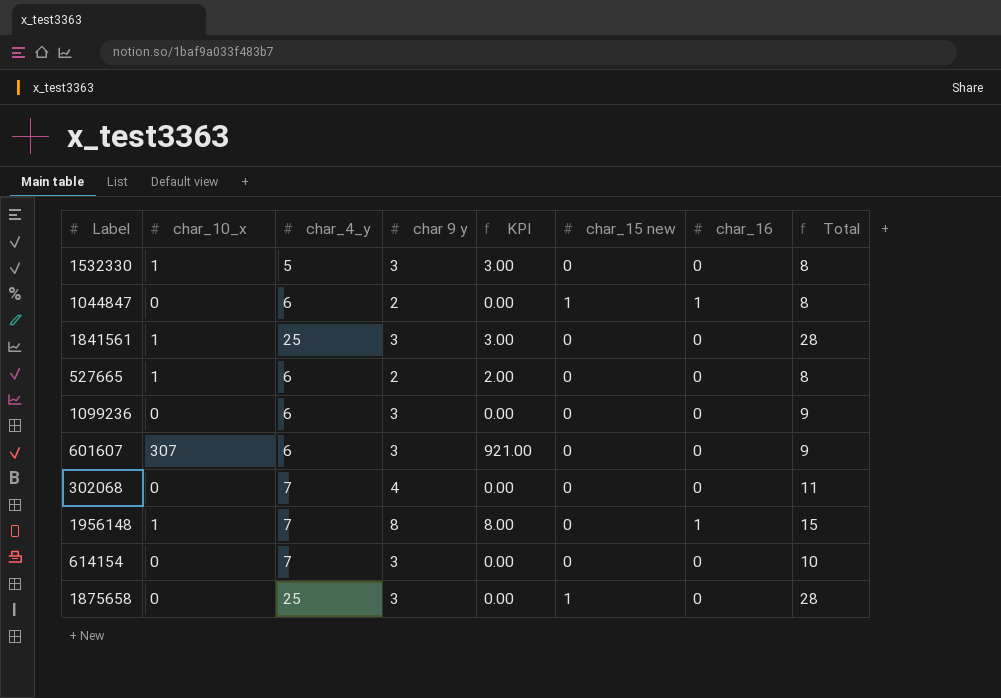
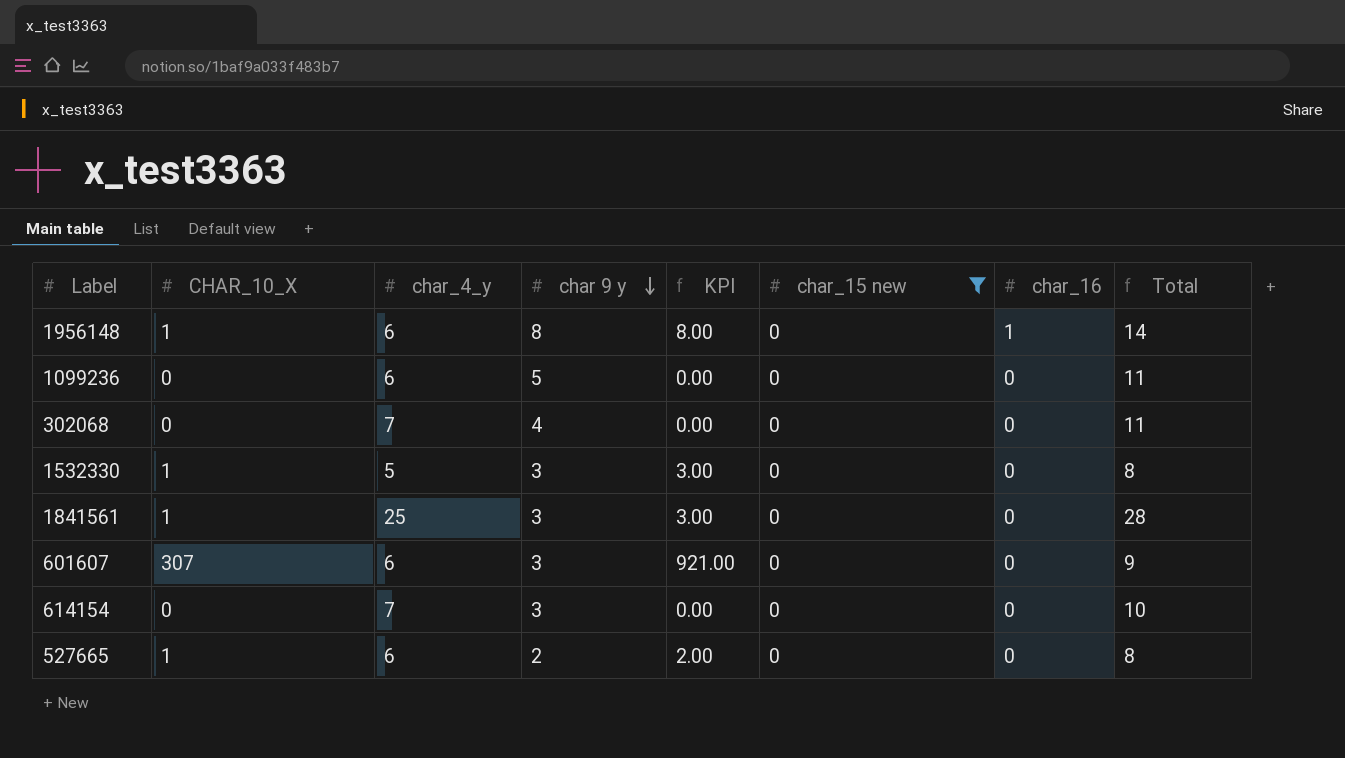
filter: none -> char_15 new = 0
row order: none -> char 9 y descending
column name: char_10_x -> CHAR_10_X
1956148 | char_4_y: 7 -> 6
1956148 | Total: 15 -> 14
1099236 | char 9 y: 3 -> 5
1099236 | Total: 9 -> 11

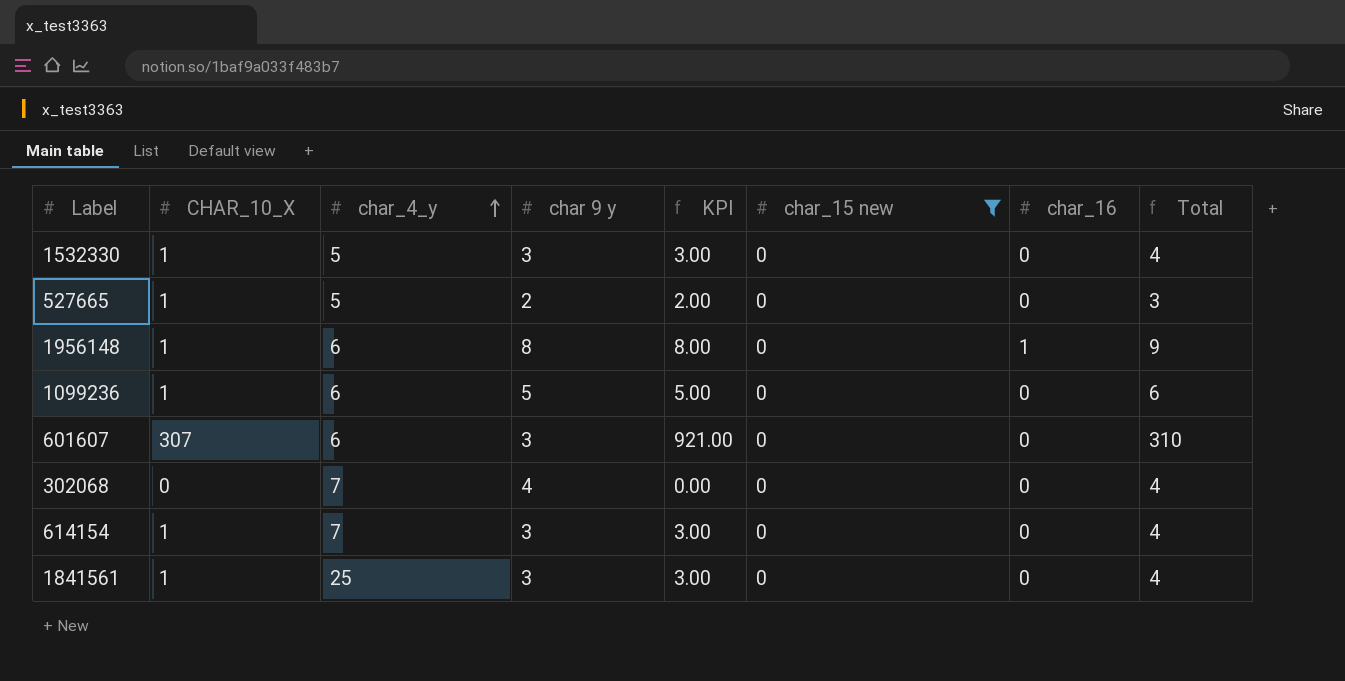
row order: char 9 y descending -> char_4_y ascending
column Total | formula: [char_4_y] + [char 9 y] -> [CHAR_10_X] + [char 9 y]
527665 | char_4_y: 6 -> 5
1099236 | CHAR_10_X: 0 -> 1
1099236 | KPI: 0.00 -> 5.00
614154 | CHAR_10_X: 0 -> 1
614154 | KPI: 0.00 -> 3.00

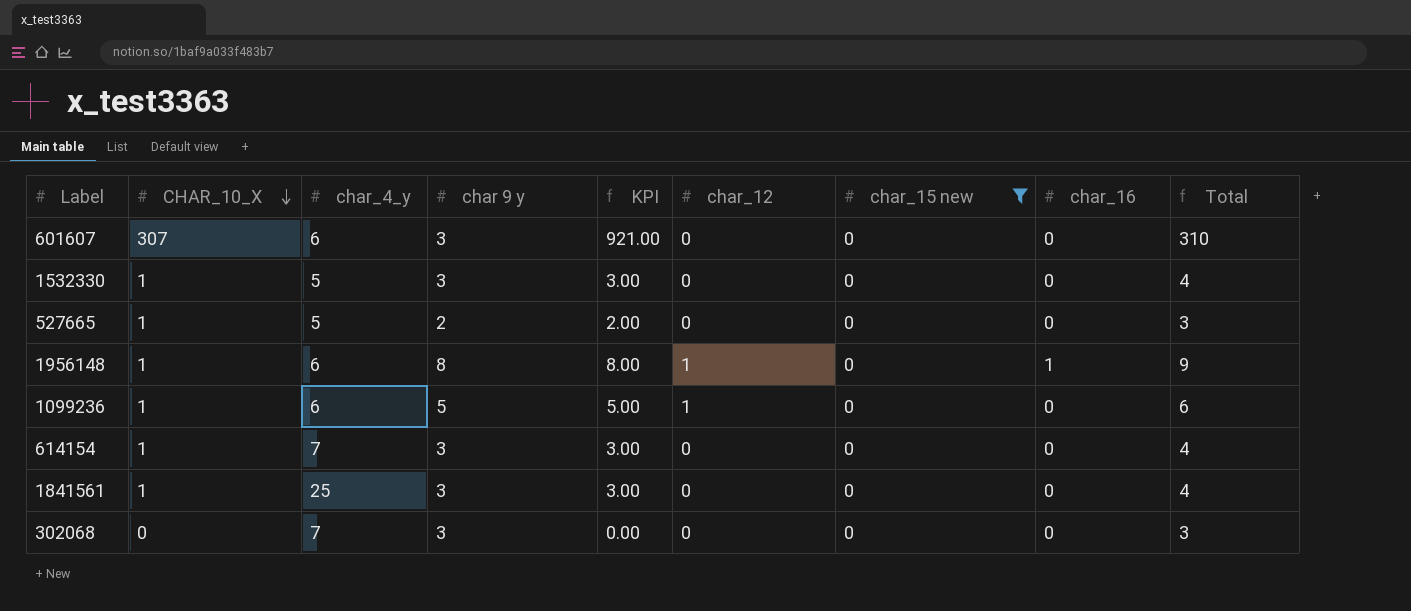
row order: char_4_y ascending -> CHAR_10_X descending
column char_12 | position: none -> 6
302068 | char 9 y: 4 -> 3
302068 | Total: 4 -> 3

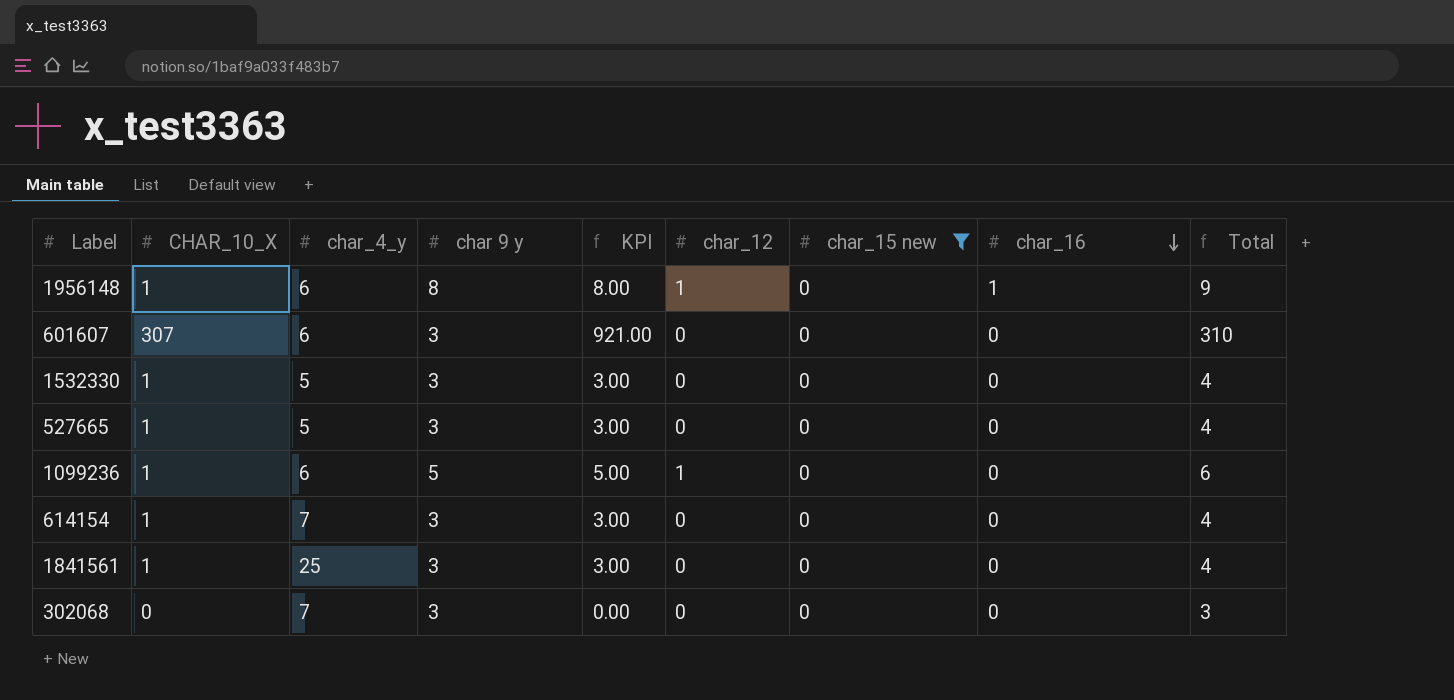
row order: CHAR_10_X descending -> char_16 descending
527665 | char 9 y: 2 -> 3
527665 | KPI: 2.00 -> 3.00
527665 | Total: 3 -> 4

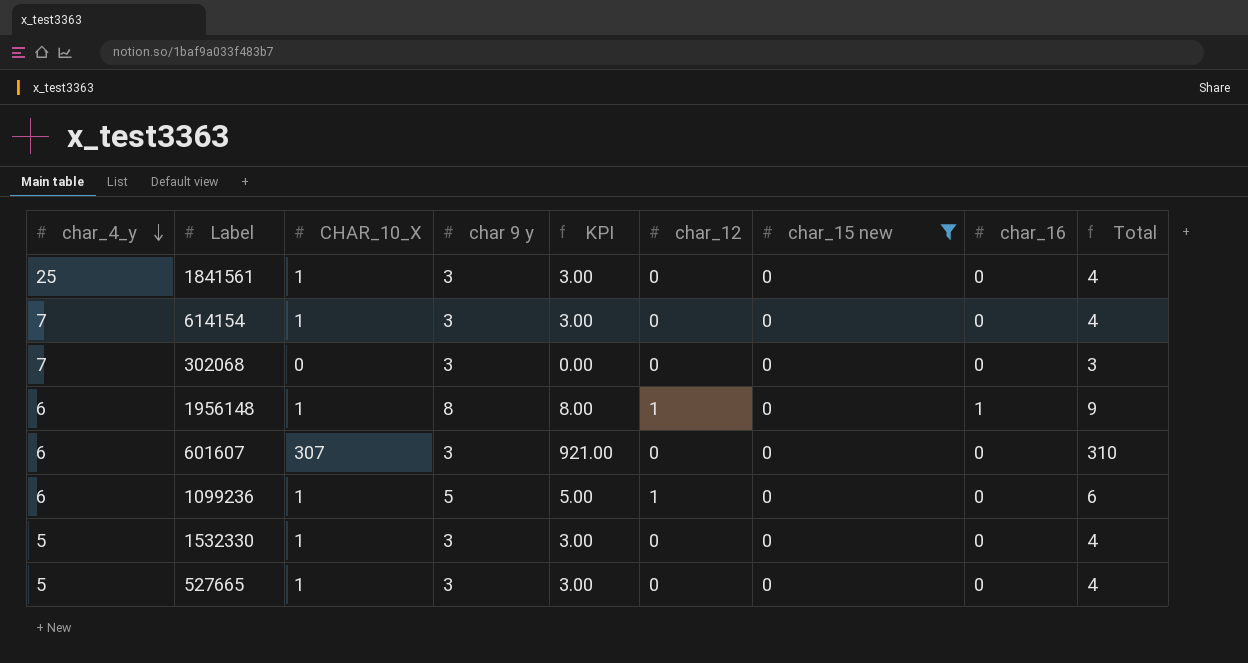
row order: char_16 descending -> char_4_y descending
column char_4_y | position: 3 -> 1

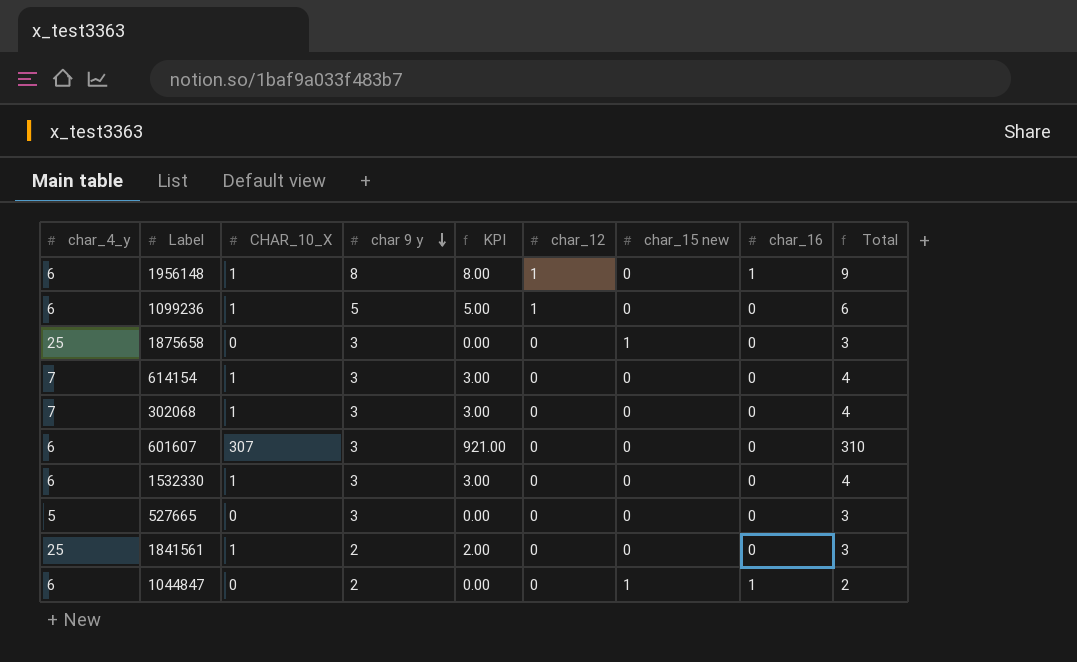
filter: char_15 new = 0 -> none
row order: char_4_y descending -> char 9 y descending
302068 | CHAR_10_X: 0 -> 1
302068 | KPI: 0.00 -> 3.00
302068 | Total: 3 -> 4
1532330 | char_4_y: 5 -> 6
527665 | CHAR_10_X: 1 -> 0
527665 | KPI: 3.00 -> 0.00
527665 | Total: 4 -> 3
1841561 | char 9 y: 3 -> 2
1841561 | KPI: 3.00 -> 2.00
1841561 | Total: 4 -> 3

